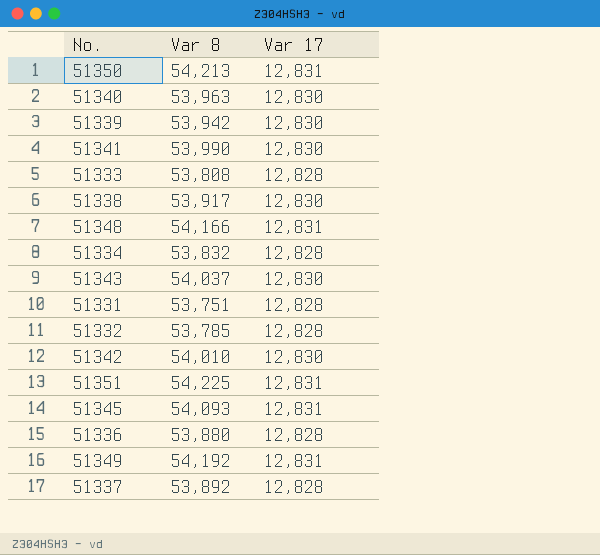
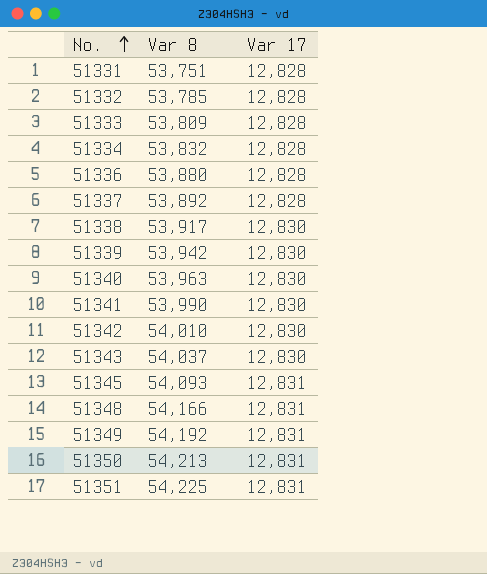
row order: none -> No. ascending
51333 | Var 8: 53,808 -> 53,809

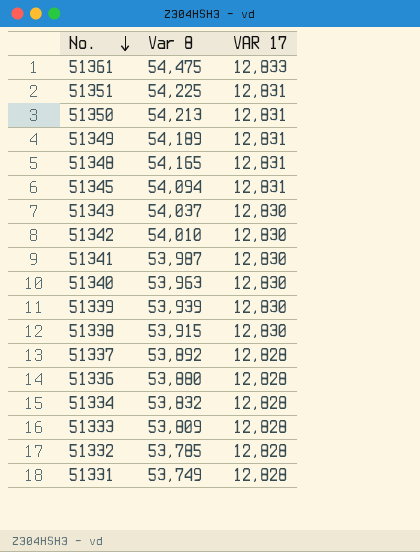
row order: No. ascending -> No. descending
column name: Var 17 -> VAR 17
row 51361: none -> 54,475 | 12,833
51349 | Var 8: 54,192 -> 54,189
51348 | Var 8: 54,166 -> 54,165
51345 | Var 8: 54,093 -> 54,094
51341 | Var 8: 53,990 -> 53,987
51339 | Var 8: 53,942 -> 53,939
51338 | Var 8: 53,917 -> 53,915
51331 | Var 8: 53,751 -> 53,749

